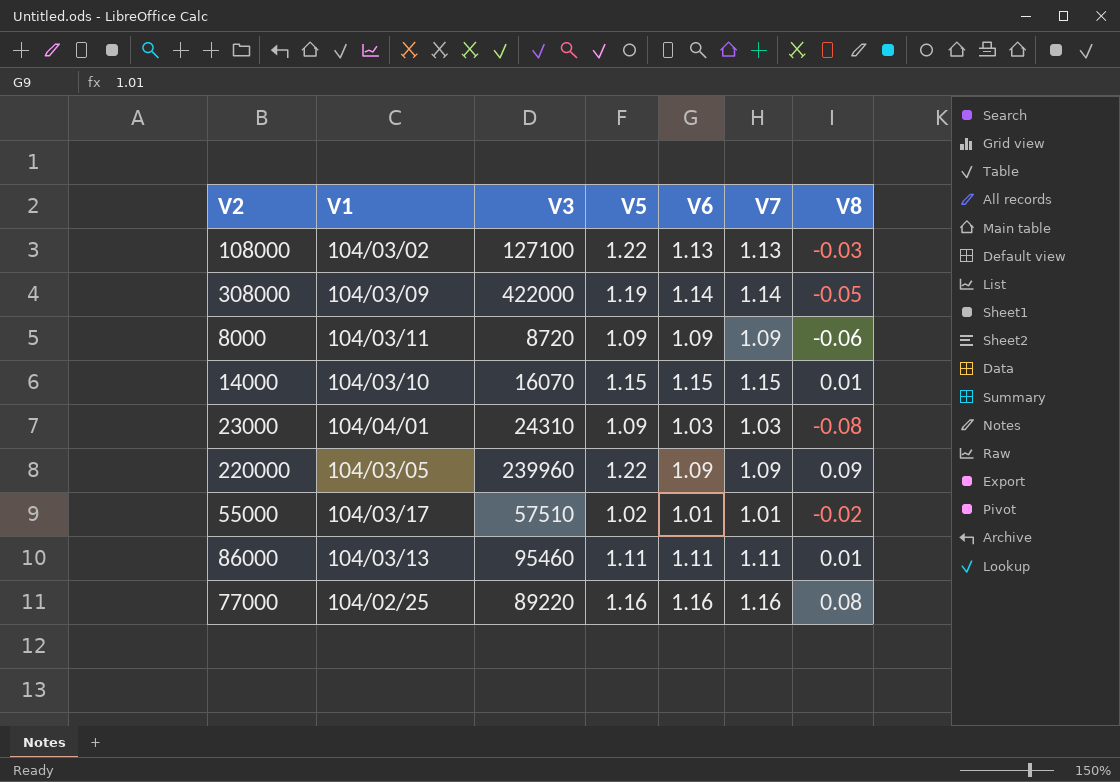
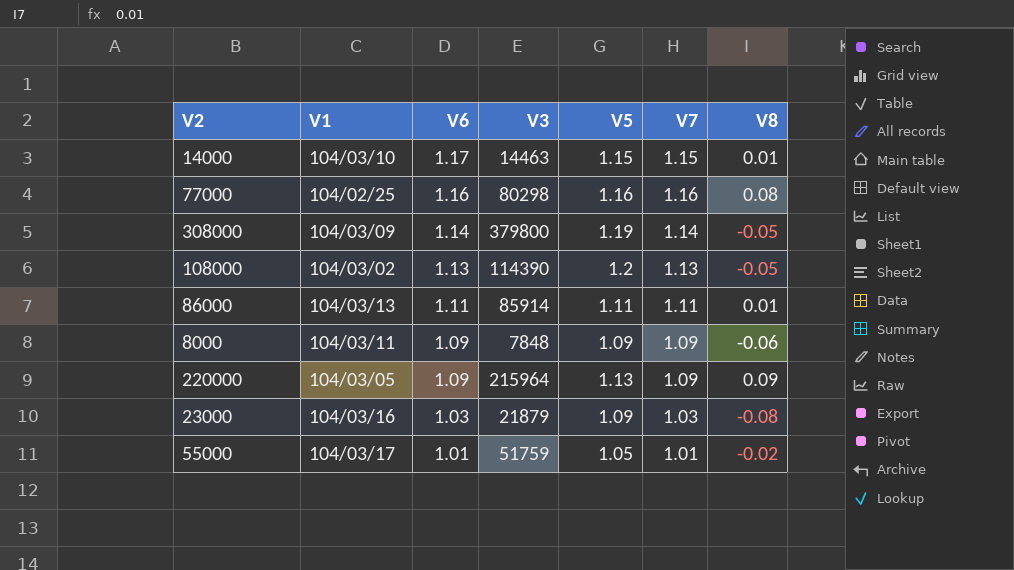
row order: none -> V6 descending
column V6 | position: 5 -> 3
14000 | V6: 1.15 -> 1.17
14000 | V3: 16070 -> 14463
77000 | V3: 89220 -> 80298
308000 | V3: 422000 -> 379800
108000 | V3: 127100 -> 114390
108000 | V5: 1.22 -> 1.2
108000 | V8: -0.03 -> -0.05
86000 | V3: 95460 -> 85914
8000 | V3: 8720 -> 7848
220000 | V3: 239960 -> 215964
220000 | V5: 1.22 -> 1.13
23000 | V1: 104/04/01 -> 104/03/16
23000 | V3: 24310 -> 21879
55000 | V3: 57510 -> 51759
55000 | V5: 1.02 -> 1.05

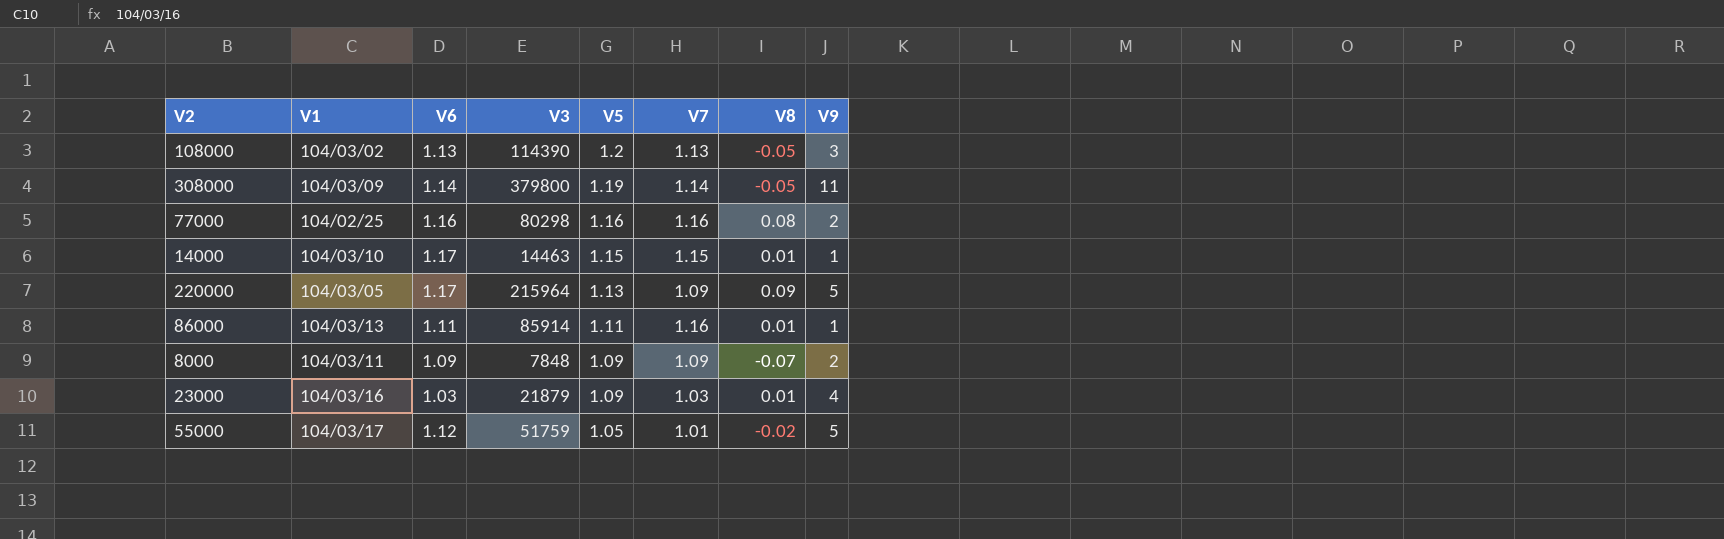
row order: V6 descending -> V5 descending
column V9 | position: none -> 8
220000 | V6: 1.09 -> 1.17
86000 | V7: 1.11 -> 1.16
8000 | V8: -0.06 -> -0.07
23000 | V8: -0.08 -> 0.01
55000 | V6: 1.01 -> 1.12

